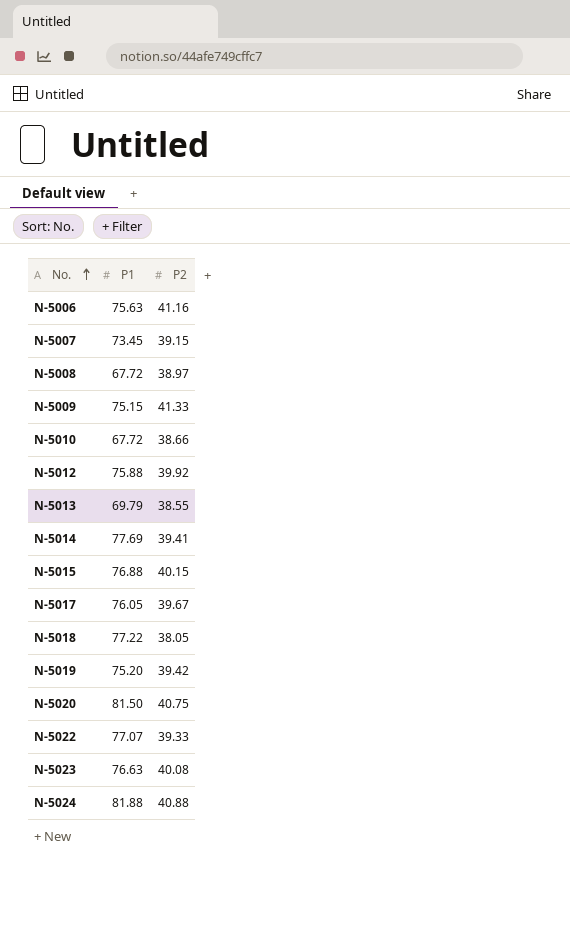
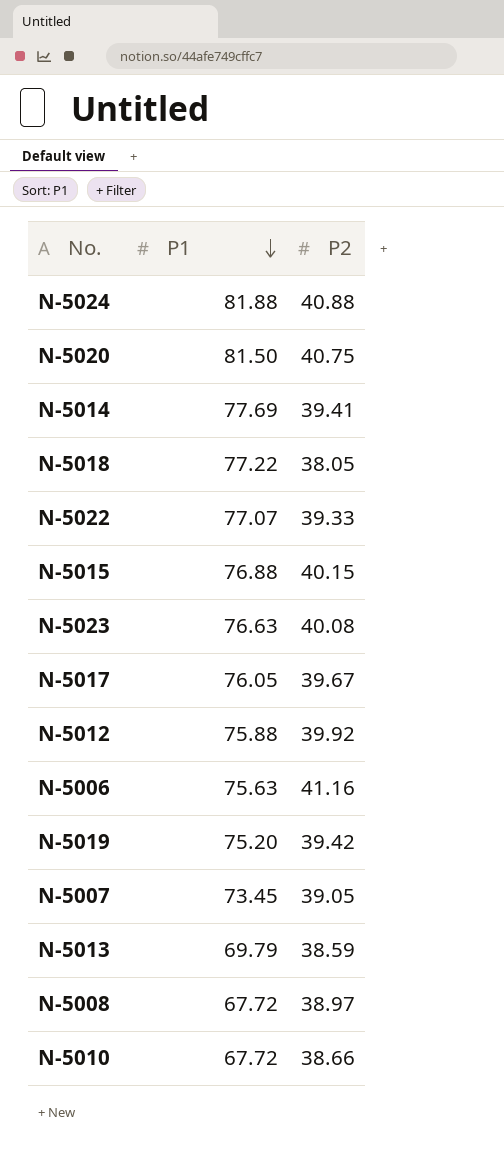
row order: No. ascending -> P1 descending
row N-5009: 75.15 | 41.33 -> none
N-5007 | P2: 39.15 -> 39.05
N-5013 | P2: 38.55 -> 38.59

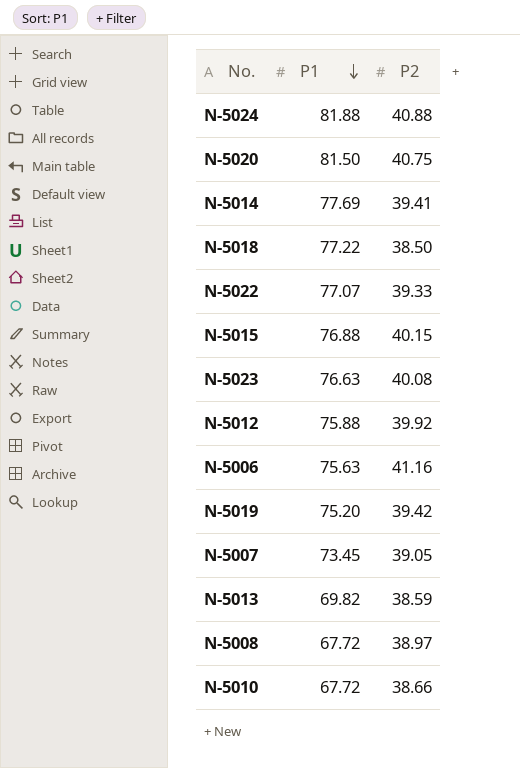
row N-5017: 76.05 | 39.67 -> none
N-5018 | P2: 38.05 -> 38.50
N-5013 | P1: 69.79 -> 69.82

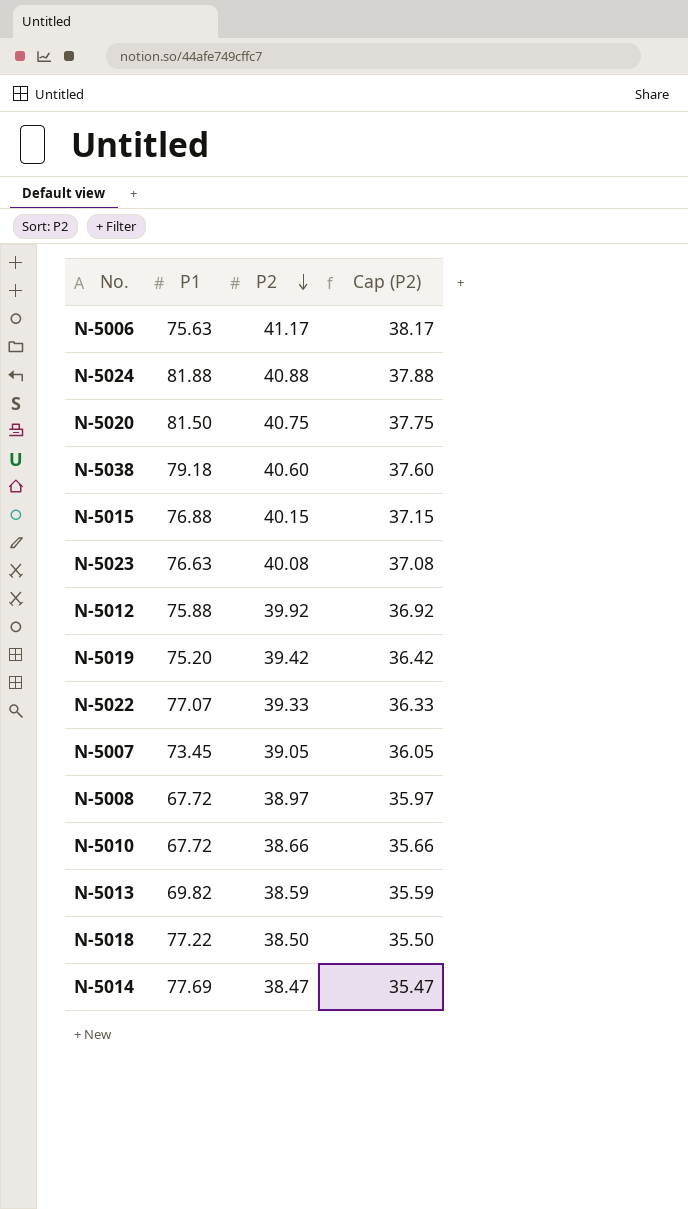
row order: P1 descending -> P2 descending
column Cap (P2) | formula: none -> [P2] - 3
N-5006 | P2: 41.16 -> 41.17
row N-5038: none -> 79.18 | 40.60 | 37.60
N-5014 | P2: 39.41 -> 38.47

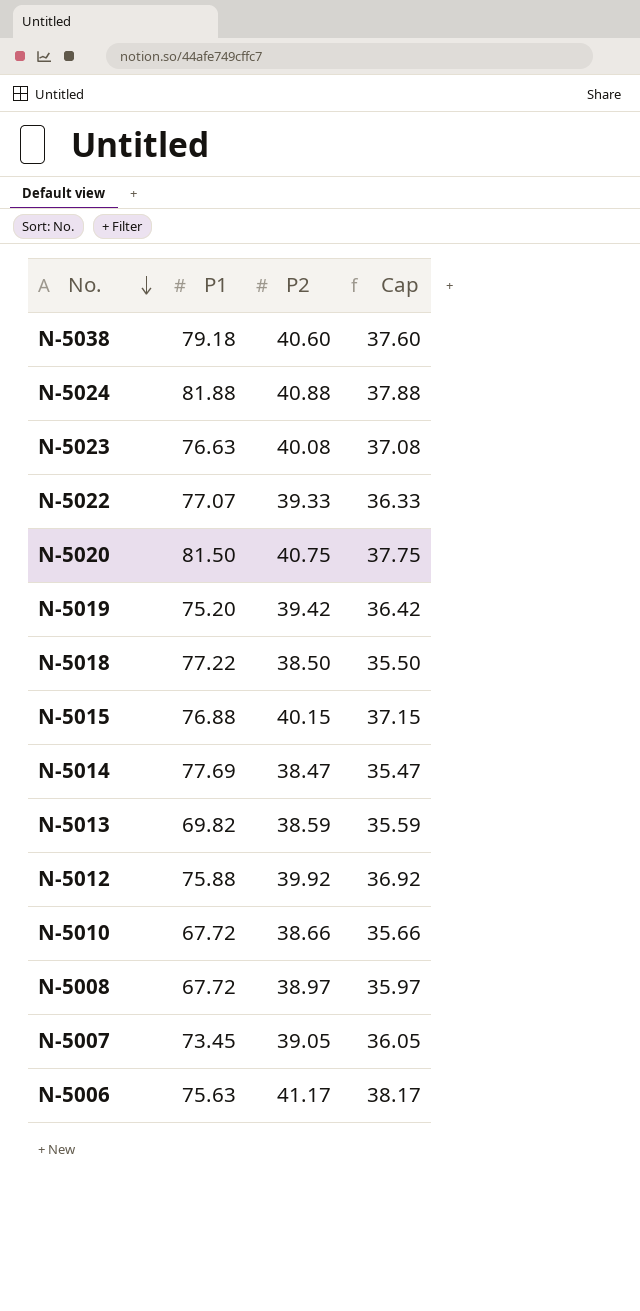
row order: P2 descending -> No. descending
column name: Cap (P2) -> Cap

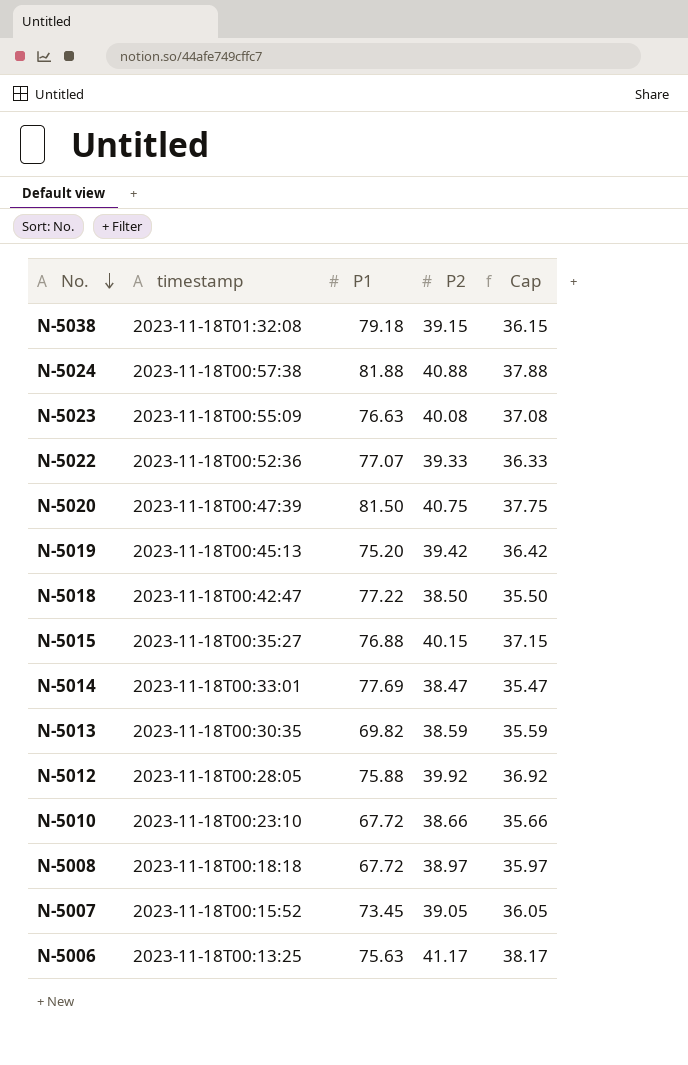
column timestamp | position: none -> 2
N-5038 | P2: 40.60 -> 39.15
N-5038 | Cap: 37.60 -> 36.15

